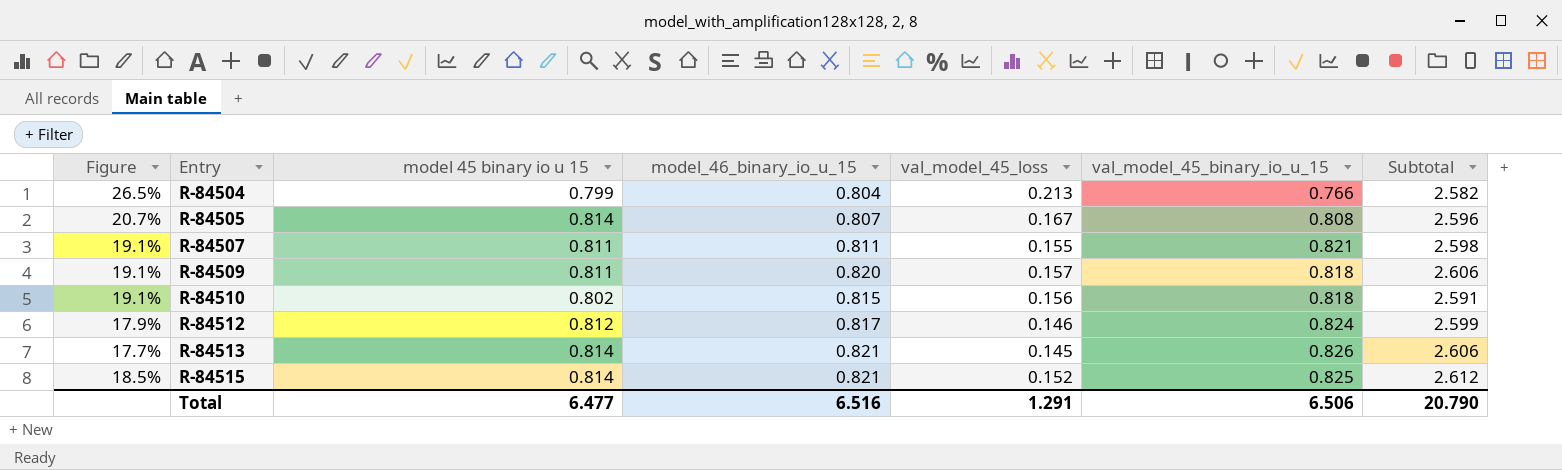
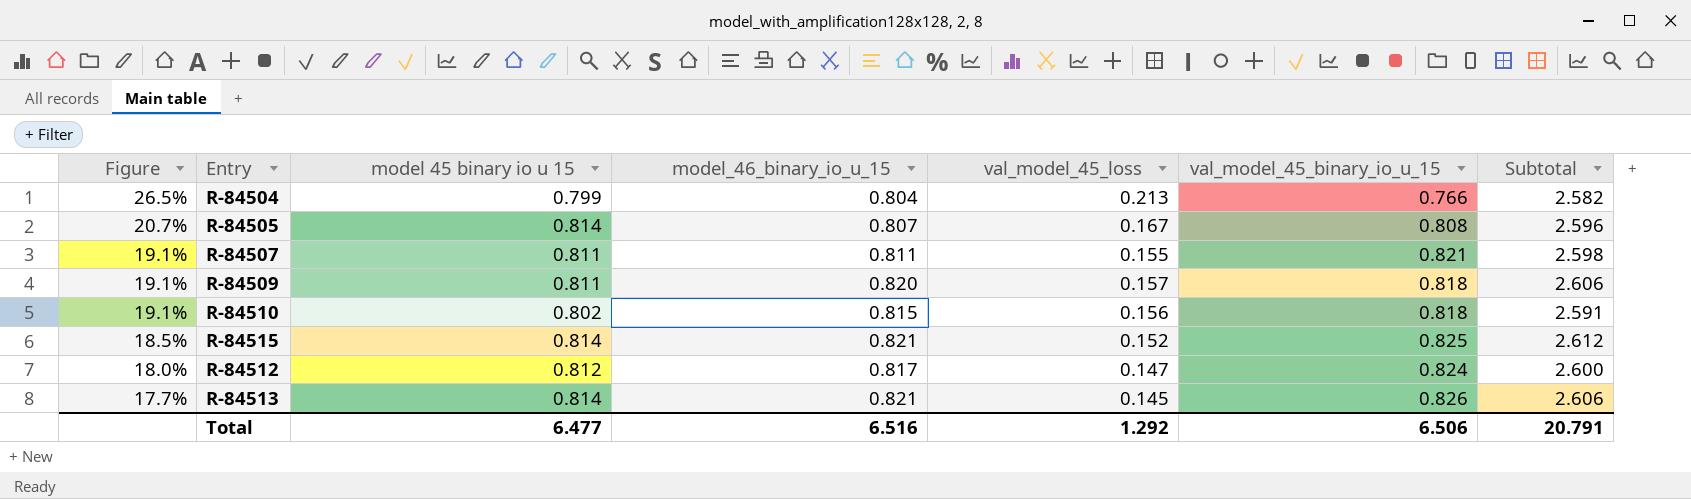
row order: Entry ascending -> Figure descending
R-84512 | Figure: 17.9% -> 18.0%
R-84512 | val_model_45_loss: 0.146 -> 0.147
R-84512 | Subtotal: 2.599 -> 2.600
Total | val_model_45_loss: 1.291 -> 1.292
Total | Subtotal: 20.790 -> 20.791

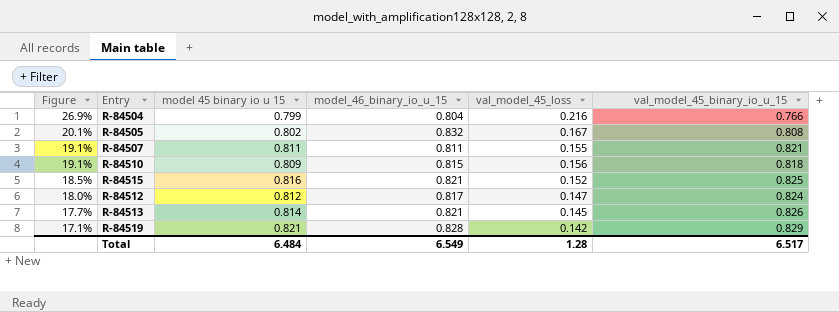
column Subtotal | formula: [model 45 binary io u 15] + [model_46_binary_io_u_15] + [val_model_45_loss] + [val_model_45_binary_io_u_15] -> none
row R-84509: 19.1% | 0.811 | 0.820 | 0.157 | 0.818 | 2.606 -> none
R-84504 | Figure: 26.5% -> 26.9%
R-84504 | val_model_45_loss: 0.213 -> 0.216
R-84505 | Figure: 20.7% -> 20.1%
R-84505 | model 45 binary io u 15: 0.814 -> 0.802
R-84505 | model_46_binary_io_u_15: 0.807 -> 0.832
R-84510 | model 45 binary io u 15: 0.802 -> 0.809
R-84515 | model 45 binary io u 15: 0.814 -> 0.816
row R-84519: none -> 17.1% | 0.821 | 0.828 | 0.142 | 0.829
Total | model 45 binary io u 15: 6.477 -> 6.484
Total | model_46_binary_io_u_15: 6.516 -> 6.549
Total | val_model_45_loss: 1.292 -> 1.28
Total | val_model_45_binary_io_u_15: 6.506 -> 6.517

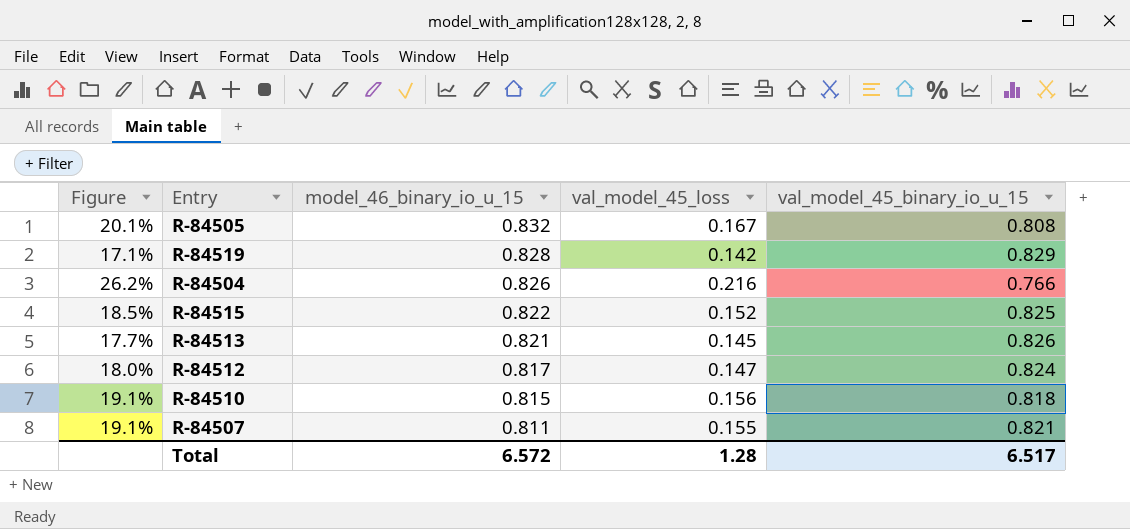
row order: Figure descending -> model_46_binary_io_u_15 descending
column model 45 binary io u 15 | position: 3 -> none
R-84504 | Figure: 26.9% -> 26.2%
R-84504 | model_46_binary_io_u_15: 0.804 -> 0.826
R-84515 | model_46_binary_io_u_15: 0.821 -> 0.822
Total | model_46_binary_io_u_15: 6.549 -> 6.572

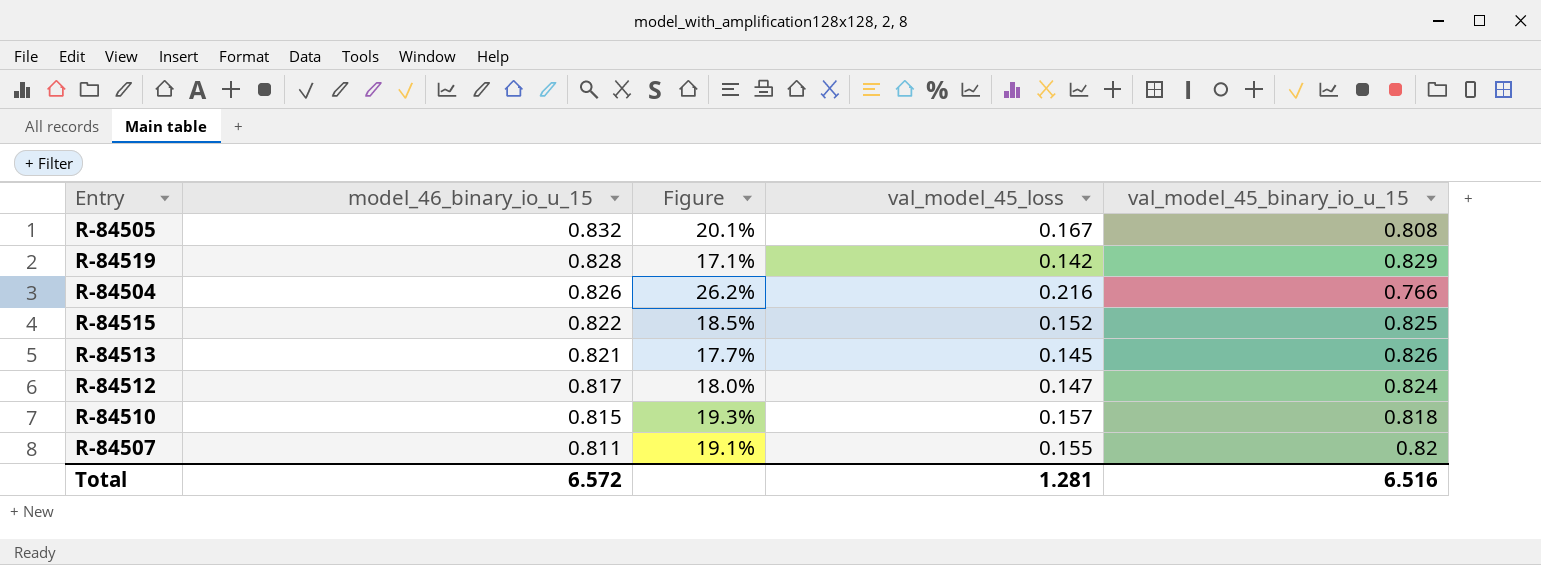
column Figure | position: 1 -> 3
R-84510 | Figure: 19.1% -> 19.3%
R-84510 | val_model_45_loss: 0.156 -> 0.157
R-84507 | val_model_45_binary_io_u_15: 0.821 -> 0.82
Total | val_model_45_loss: 1.28 -> 1.281
Total | val_model_45_binary_io_u_15: 6.517 -> 6.516

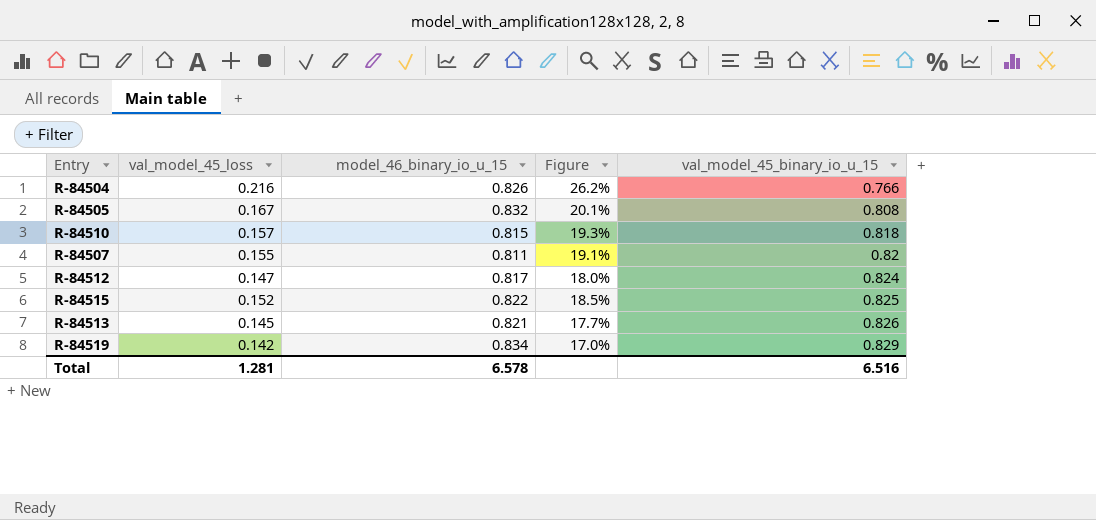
row order: model_46_binary_io_u_15 descending -> val_model_45_binary_io_u_15 ascending
column val_model_45_loss | position: 4 -> 2
R-84519 | model_46_binary_io_u_15: 0.828 -> 0.834
R-84519 | Figure: 17.1% -> 17.0%
Total | model_46_binary_io_u_15: 6.572 -> 6.578

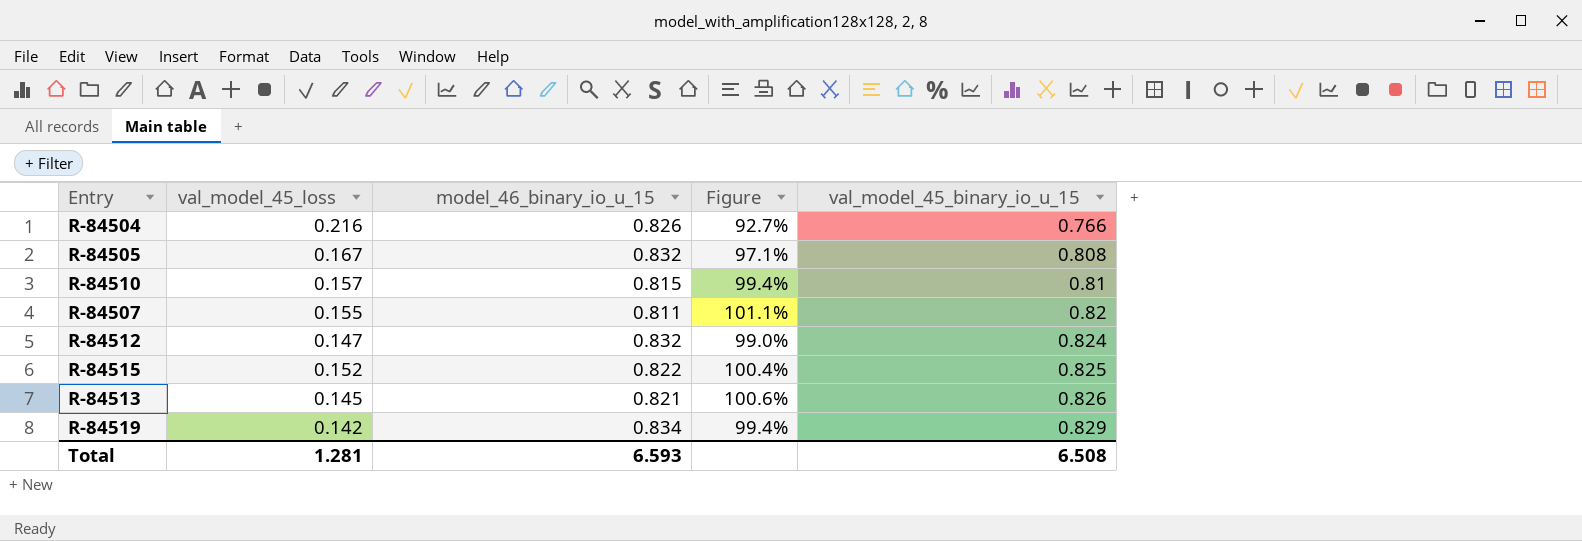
column Figure | formula: [val_model_45_loss] / [model_46_binary_io_u_15] -> [val_model_45_binary_io_u_15] / [model_46_binary_io_u_15]
R-84510 | val_model_45_binary_io_u_15: 0.818 -> 0.81
R-84512 | model_46_binary_io_u_15: 0.817 -> 0.832
Total | model_46_binary_io_u_15: 6.578 -> 6.593
Total | val_model_45_binary_io_u_15: 6.516 -> 6.508

